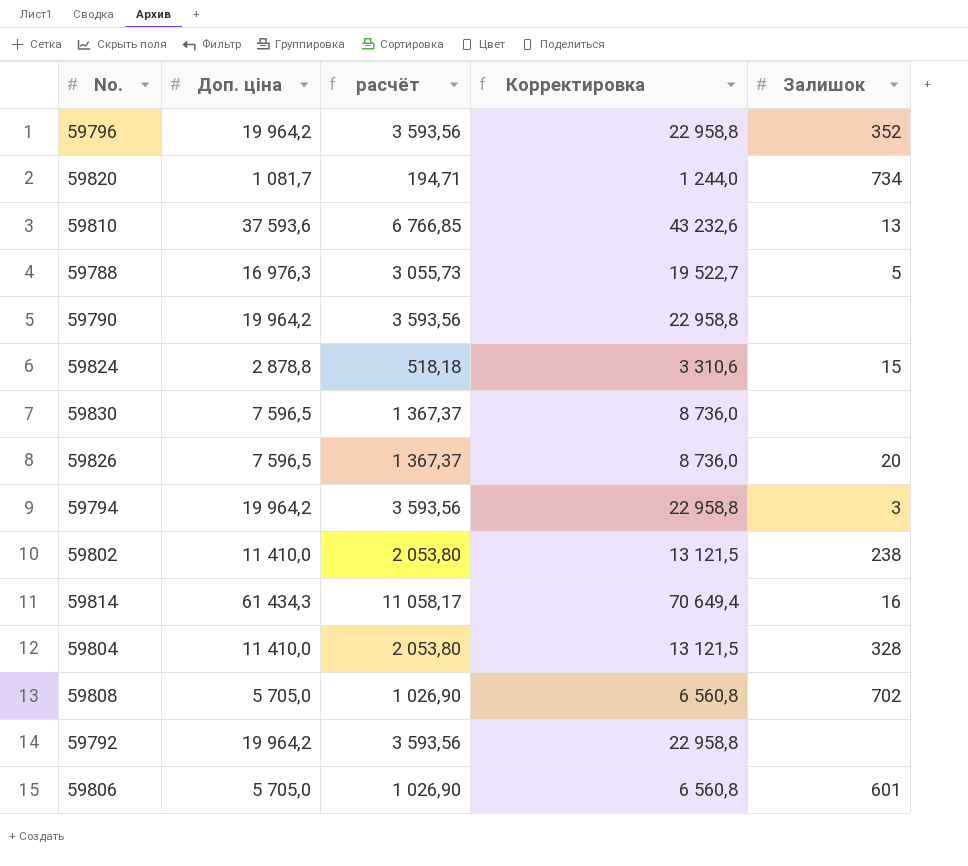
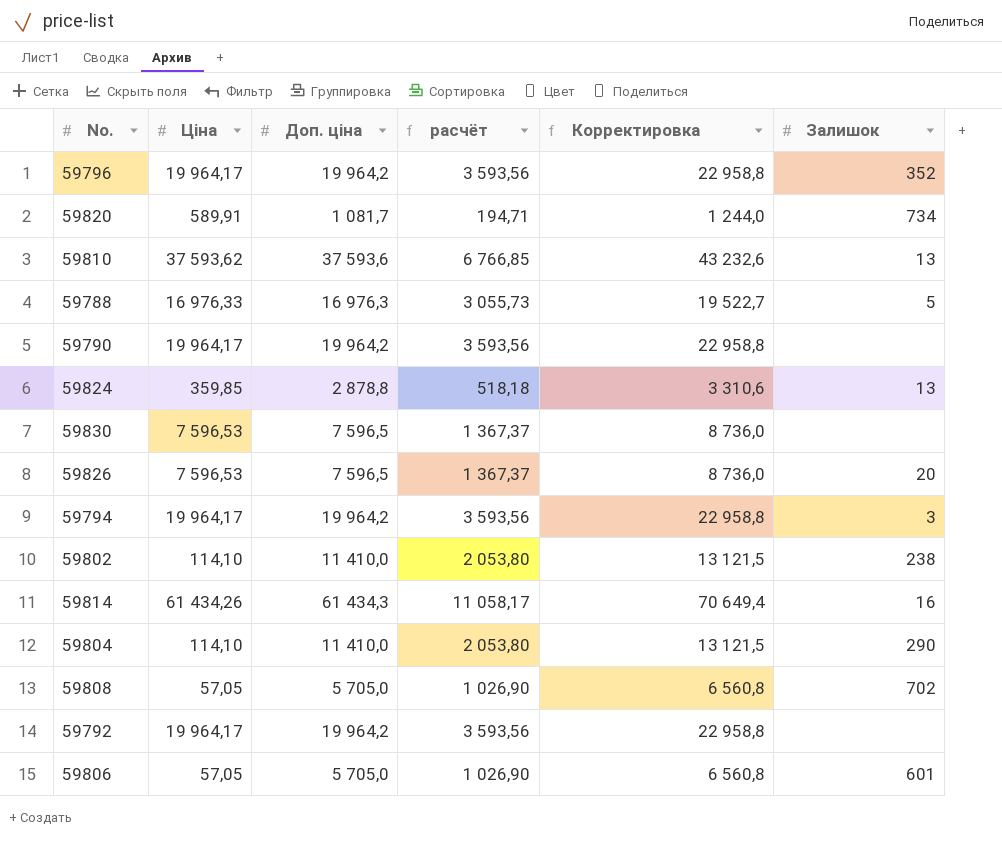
column Ціна | position: none -> 2
59824 | Залишок: 15 -> 13
59804 | Залишок: 328 -> 290

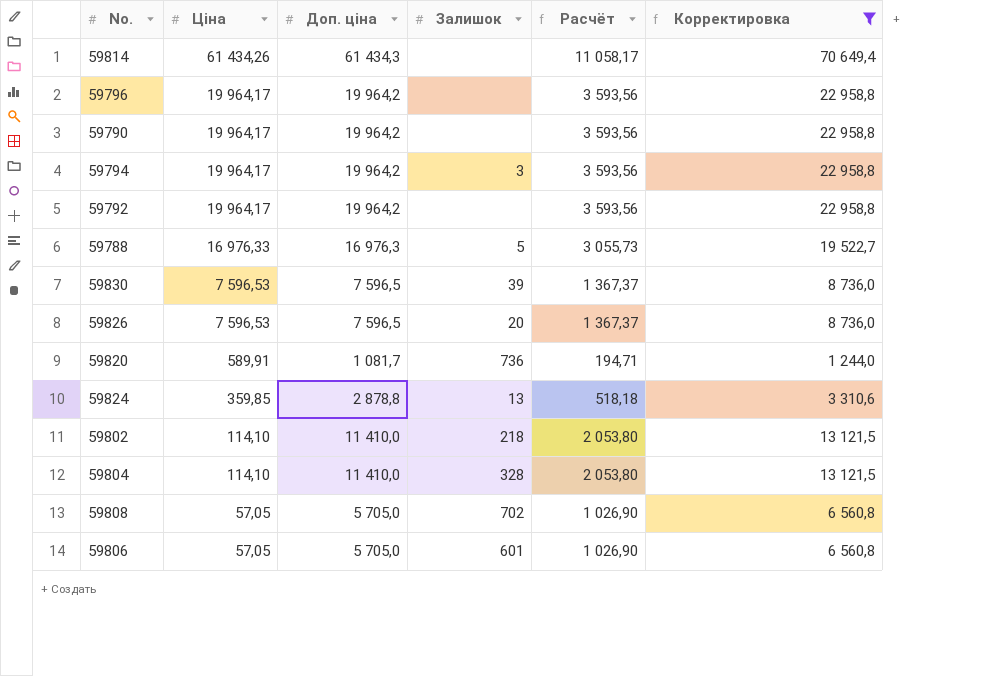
filter: none -> Корректировка != 43 232,6
row order: none -> Ціна descending
column Залишок | position: 6 -> 4
column name: расчёт -> Расчёт
59814 | Залишок: 16 -> none
59796 | Залишок: 352 -> none
59830 | Залишок: none -> 39
59820 | Залишок: 734 -> 736
59802 | Залишок: 238 -> 218
59804 | Залишок: 290 -> 328

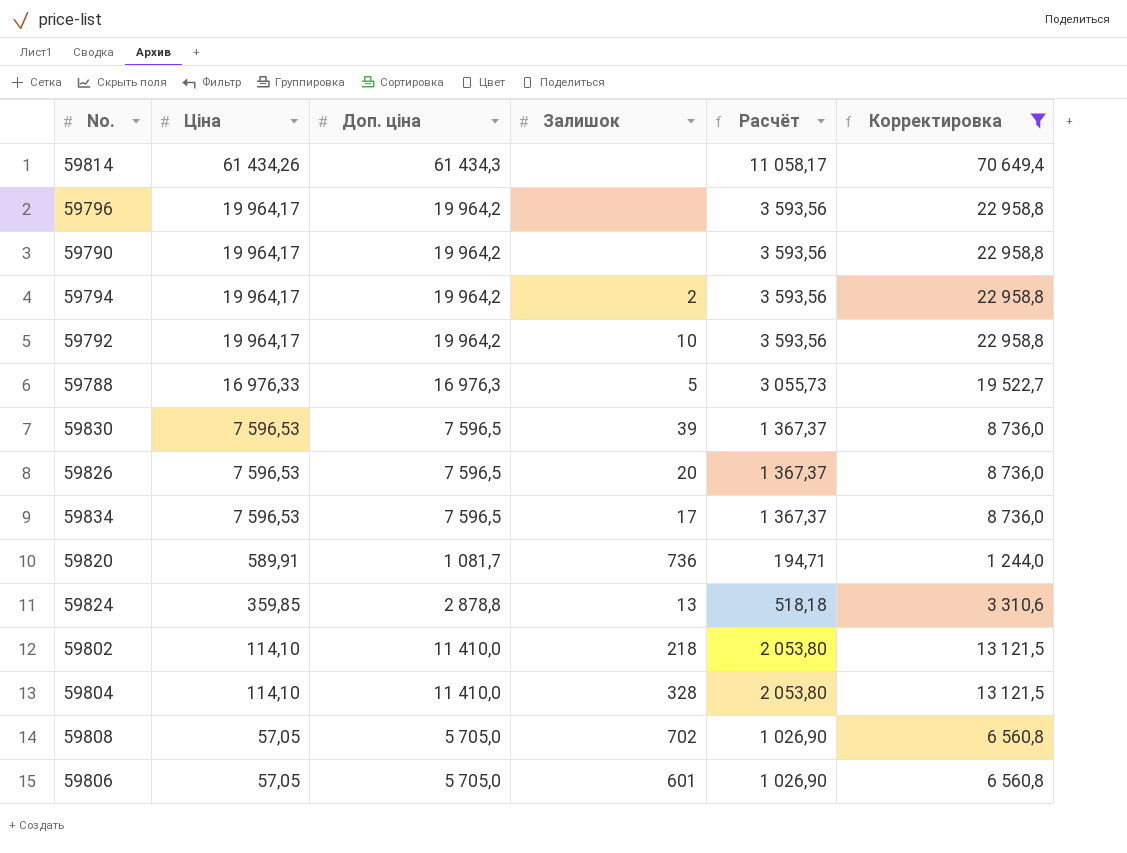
59794 | Залишок: 3 -> 2
59792 | Залишок: none -> 10
row 59834: none -> 7 596,53 | 7 596,5 | 17 | 1 367,37 | 8 736,0

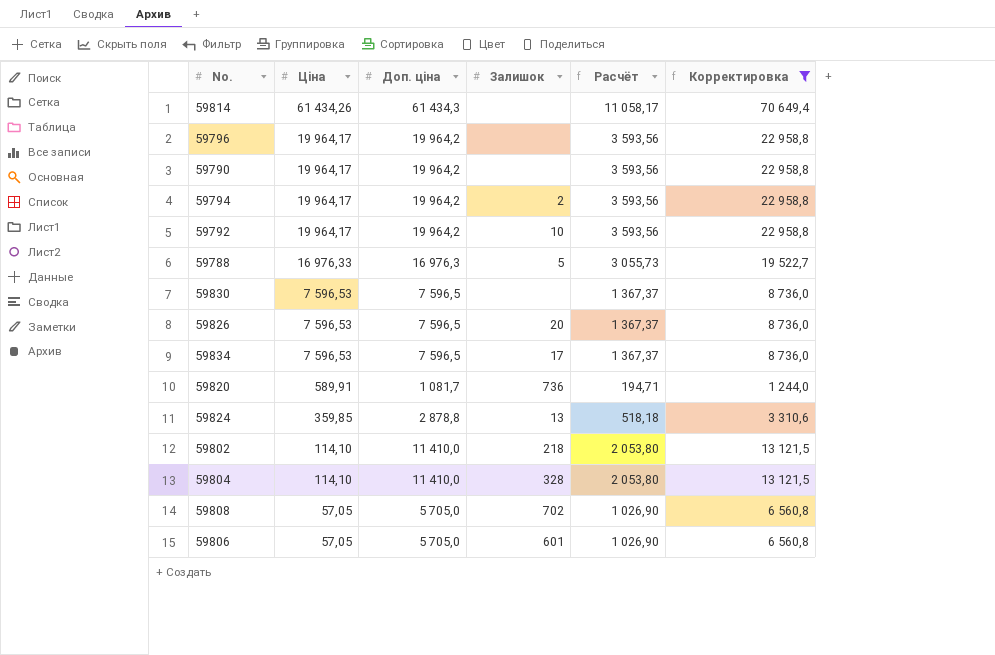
59830 | Залишок: 39 -> none

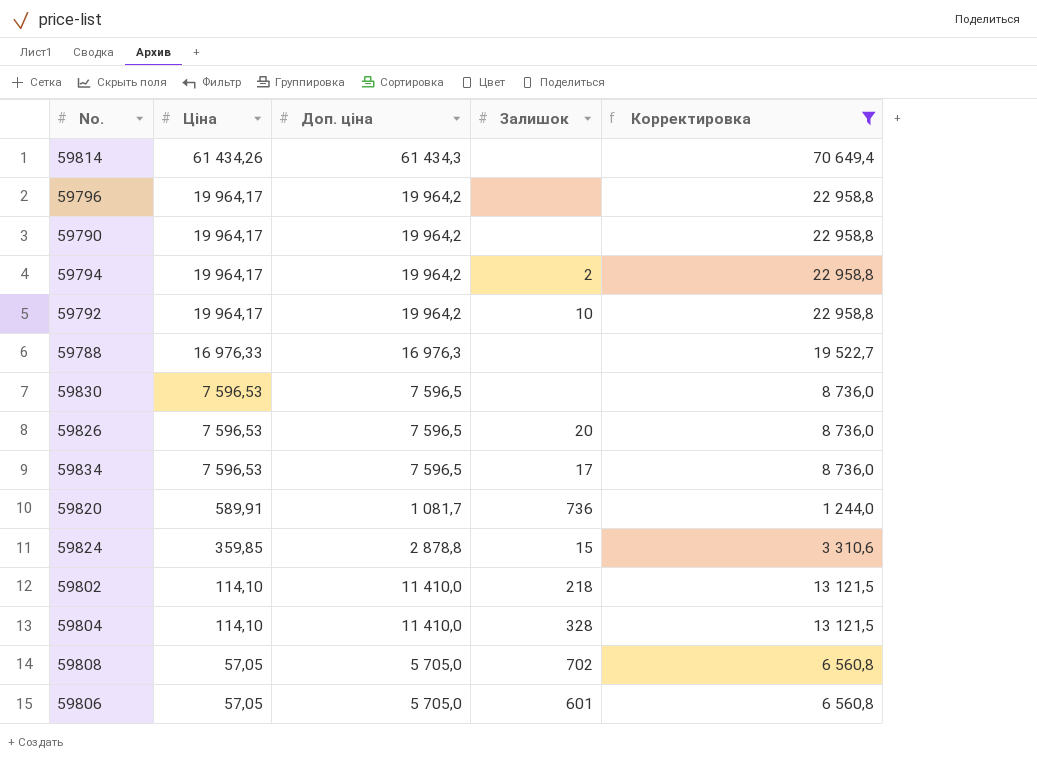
column Расчёт | formula: [Доп. ціна] * 0,18 -> none
59788 | Залишок: 5 -> none
59824 | Залишок: 13 -> 15

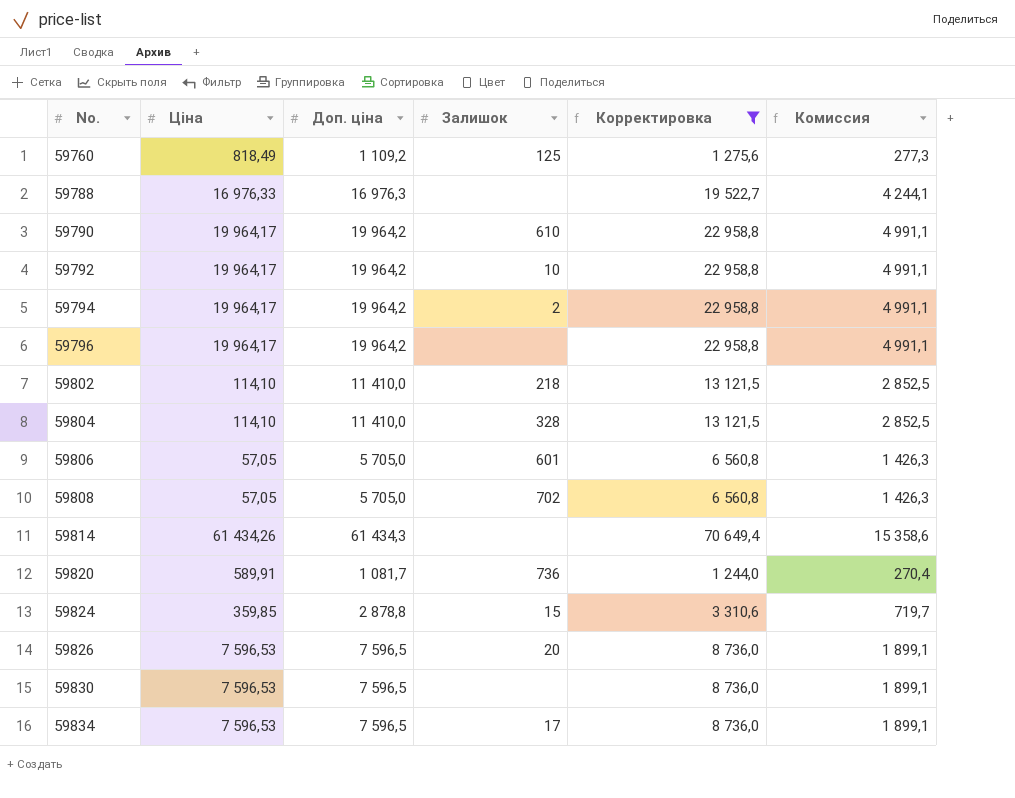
row order: Ціна descending -> No. ascending
column Комиссия | formula: none -> [Доп. ціна] * 0,25
row 59760: none -> 818,49 | 1 109,2 | 125 | 1 275,6 | 277,3
59790 | Залишок: none -> 610

